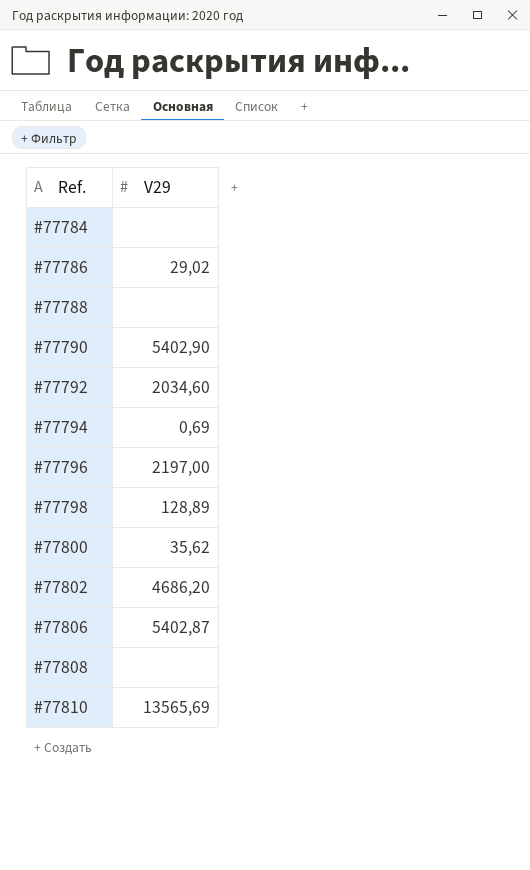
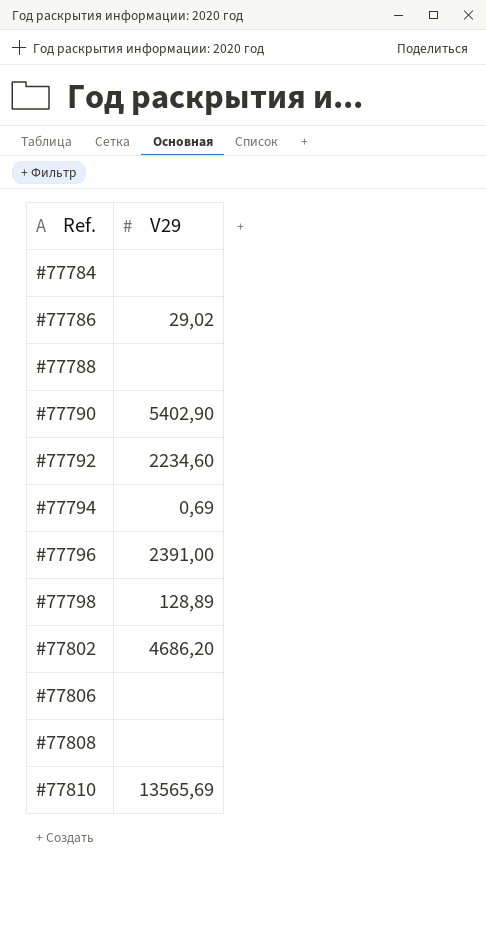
row #77800: 35,62 -> none
#77792 | V29: 2034,60 -> 2234,60
#77796 | V29: 2197,00 -> 2391,00
#77806 | V29: 5402,87 -> none

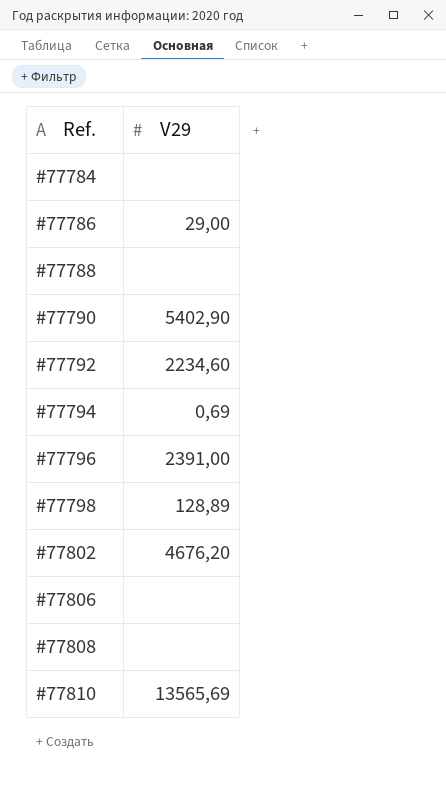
#77786 | V29: 29,02 -> 29,00
#77802 | V29: 4686,20 -> 4676,20

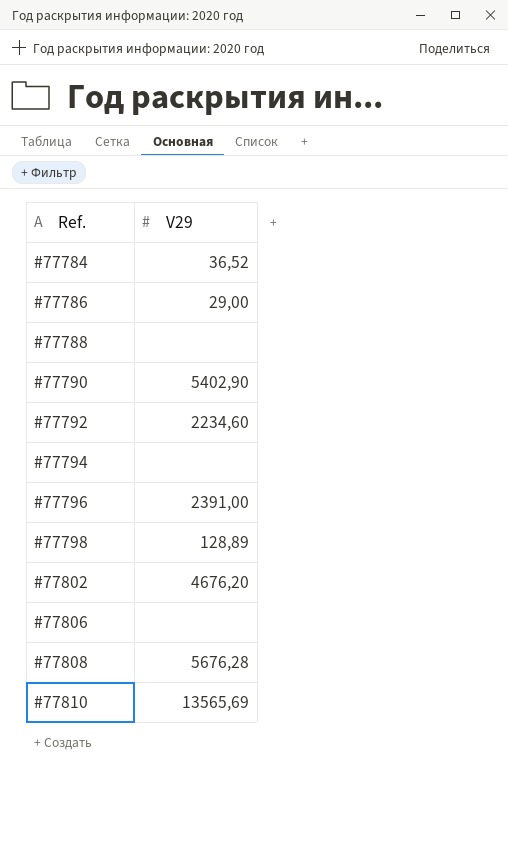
#77784 | V29: none -> 36,52
#77794 | V29: 0,69 -> none
#77808 | V29: none -> 5676,28

